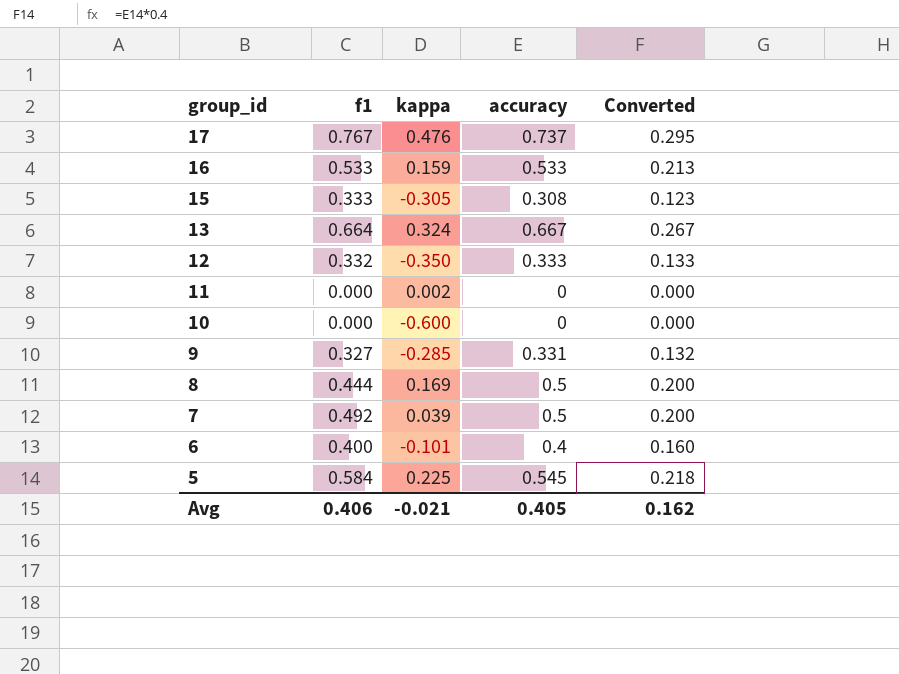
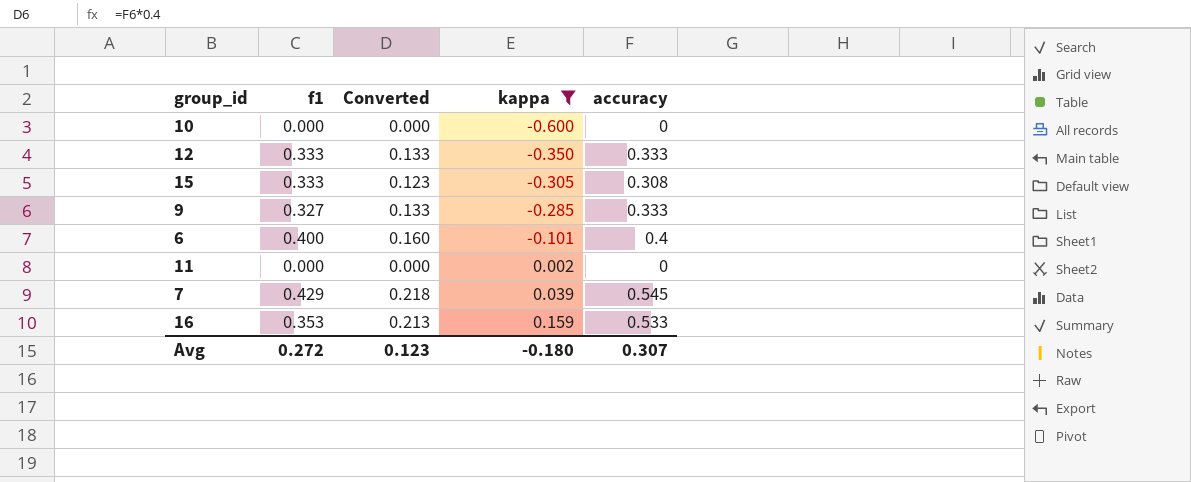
filter: none -> kappa <= 0.159
row order: group_id descending -> kappa ascending
column Converted | position: 5 -> 3
12 | f1: 0.332 -> 0.333
9 | Converted: 0.132 -> 0.133
9 | accuracy: 0.331 -> 0.333
7 | f1: 0.492 -> 0.429
7 | Converted: 0.200 -> 0.218
7 | accuracy: 0.5 -> 0.545
16 | f1: 0.533 -> 0.353
Avg | f1: 0.406 -> 0.272
Avg | Converted: 0.162 -> 0.123
Avg | kappa: -0.021 -> -0.180
Avg | accuracy: 0.405 -> 0.307

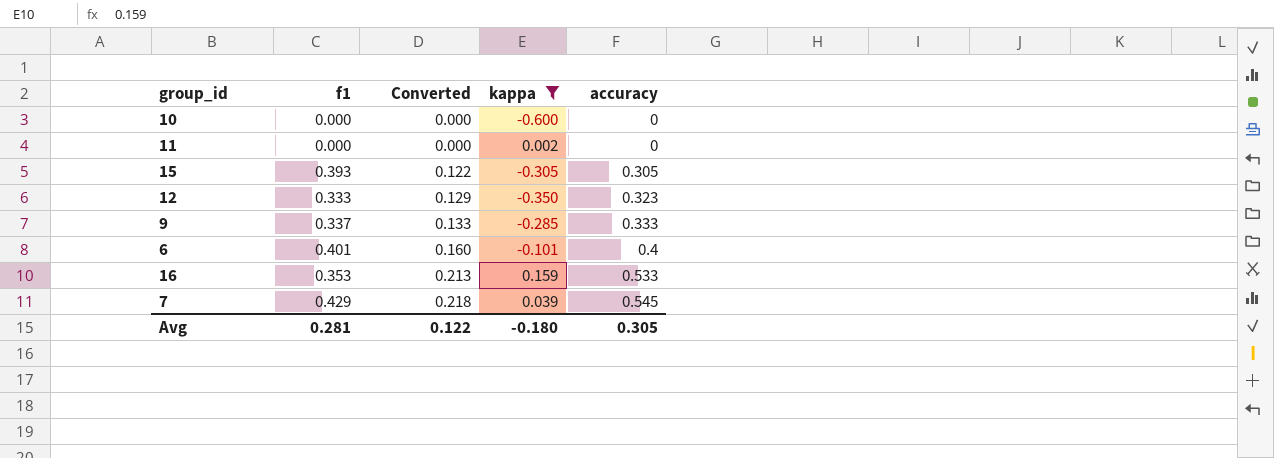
row order: kappa ascending -> Converted ascending
15 | f1: 0.333 -> 0.393
15 | Converted: 0.123 -> 0.122
15 | accuracy: 0.308 -> 0.305
12 | Converted: 0.133 -> 0.129
12 | accuracy: 0.333 -> 0.323
9 | f1: 0.327 -> 0.337
6 | f1: 0.400 -> 0.401
Avg | f1: 0.272 -> 0.281
Avg | Converted: 0.123 -> 0.122
Avg | accuracy: 0.307 -> 0.305

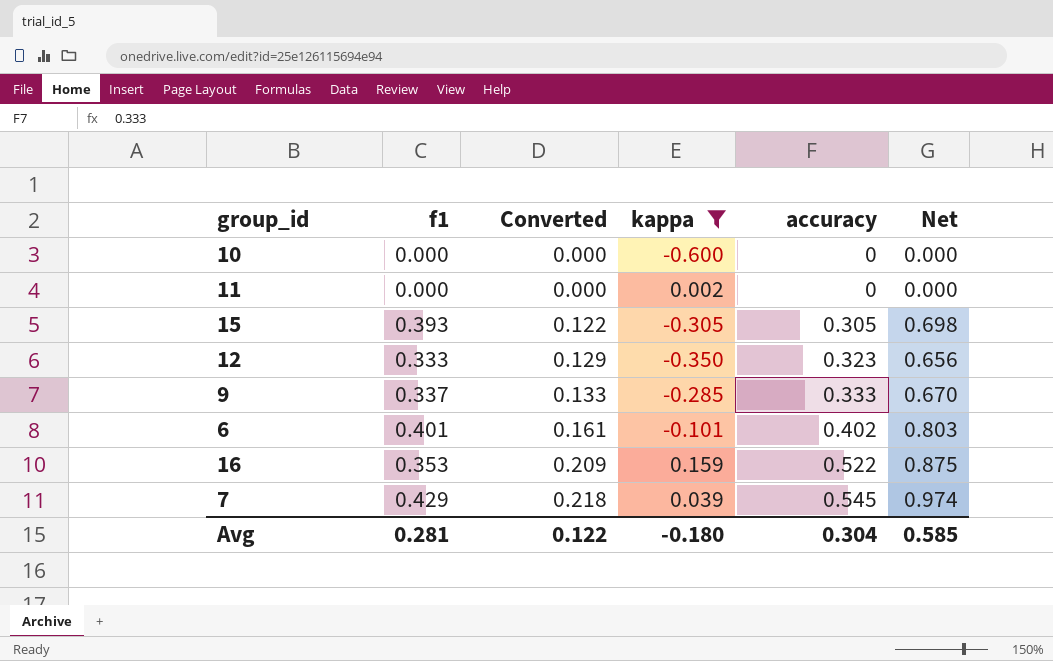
column Net | formula: none -> [f1] + [accuracy]
6 | Converted: 0.160 -> 0.161
6 | accuracy: 0.4 -> 0.402
16 | Converted: 0.213 -> 0.209
16 | accuracy: 0.533 -> 0.522
Avg | accuracy: 0.305 -> 0.304

